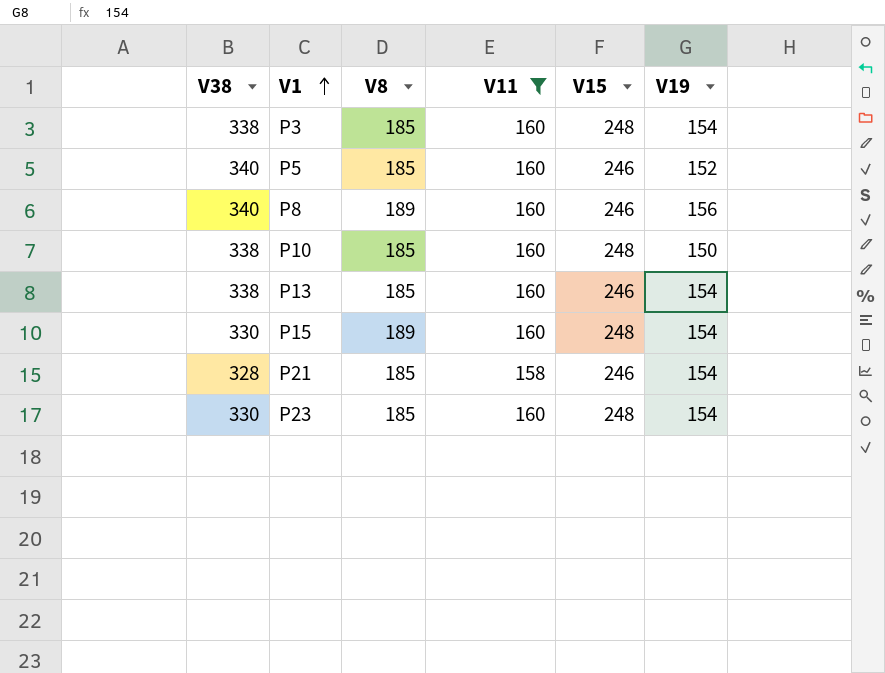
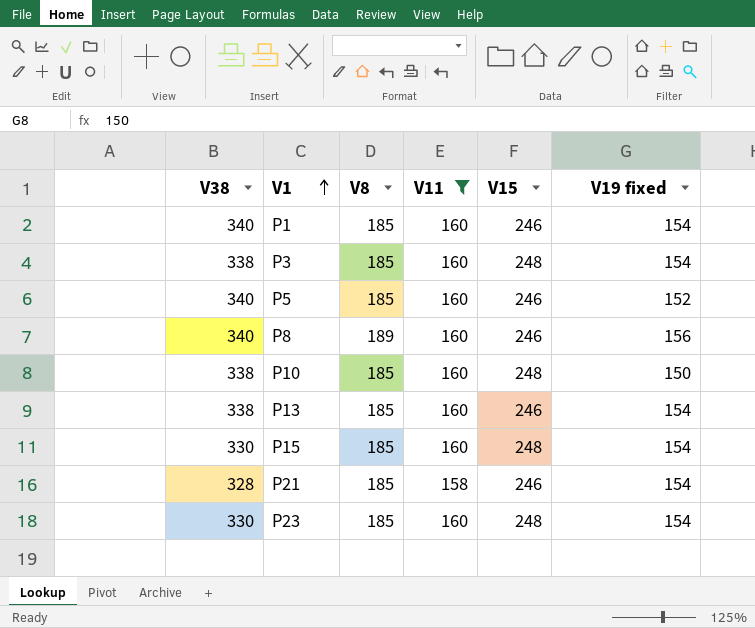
column name: V19 -> V19 fixed
row P1: none -> 340 | 185 | 160 | 246 | 154
P15 | V8: 189 -> 185

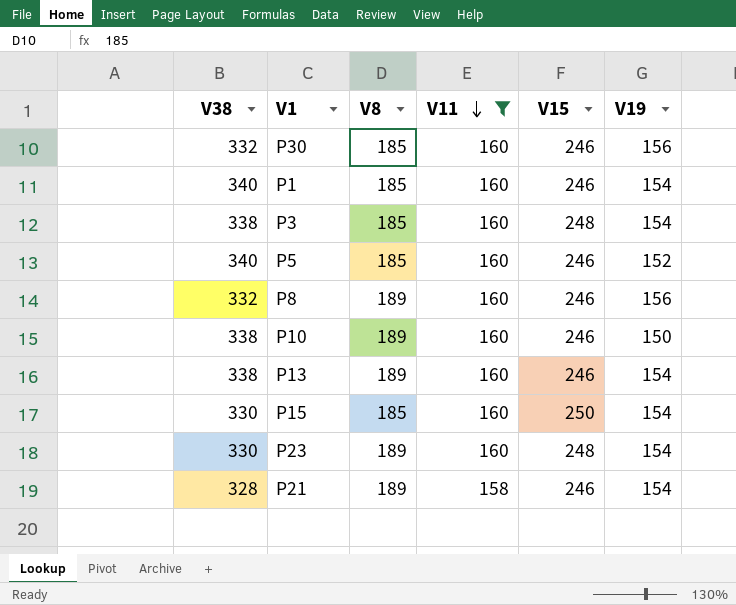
row order: V1 ascending -> V11 descending
column name: V19 fixed -> V19
row P30: none -> 332 | 185 | 160 | 246 | 156
P8 | V38: 340 -> 332
P10 | V8: 185 -> 189
P10 | V15: 248 -> 246
P13 | V8: 185 -> 189
P15 | V15: 248 -> 250
P23 | V8: 185 -> 189
P21 | V8: 185 -> 189

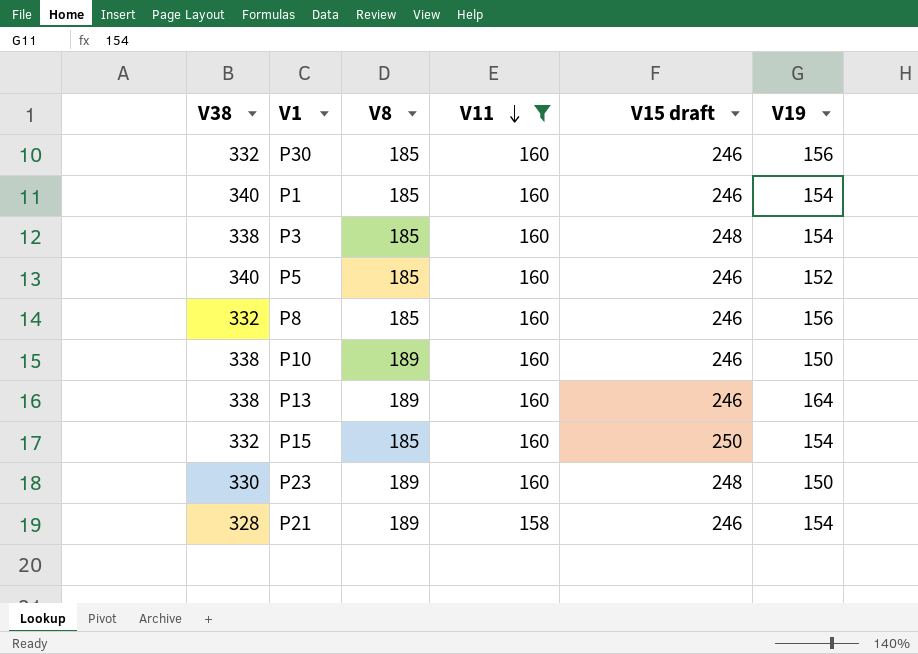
column name: V15 -> V15 draft
P8 | V8: 189 -> 185
P13 | V19: 154 -> 164
P15 | V38: 330 -> 332
P23 | V19: 154 -> 150

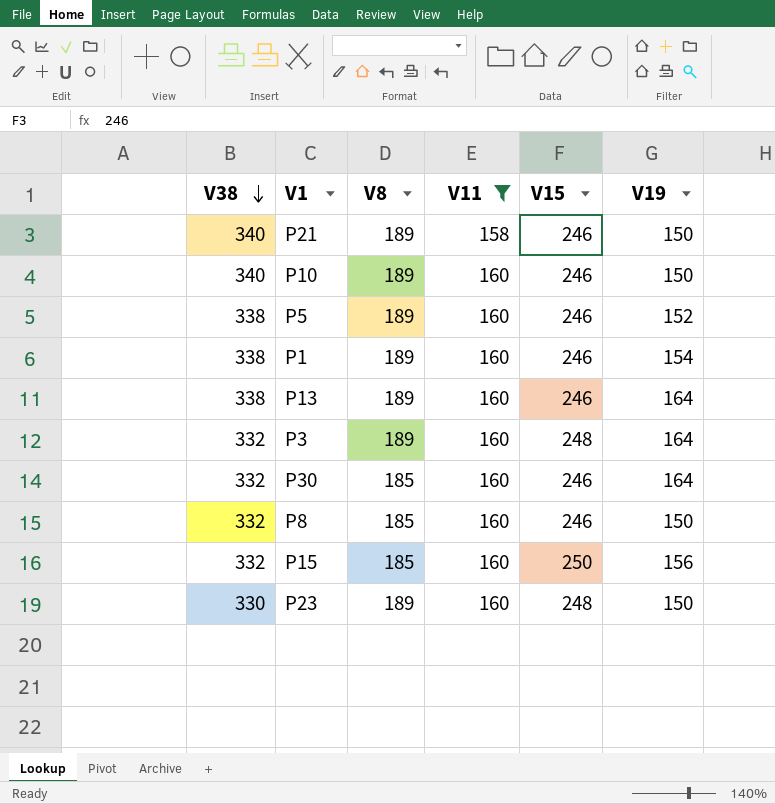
row order: V11 descending -> V38 descending
column name: V15 draft -> V15
P21 | V38: 328 -> 340
P21 | V19: 154 -> 150
P10 | V38: 338 -> 340
P5 | V38: 340 -> 338
P5 | V8: 185 -> 189
P1 | V38: 340 -> 338
P1 | V8: 185 -> 189
P3 | V38: 338 -> 332
P3 | V8: 185 -> 189
P3 | V19: 154 -> 164
P30 | V19: 156 -> 164
P8 | V19: 156 -> 150
P15 | V19: 154 -> 156

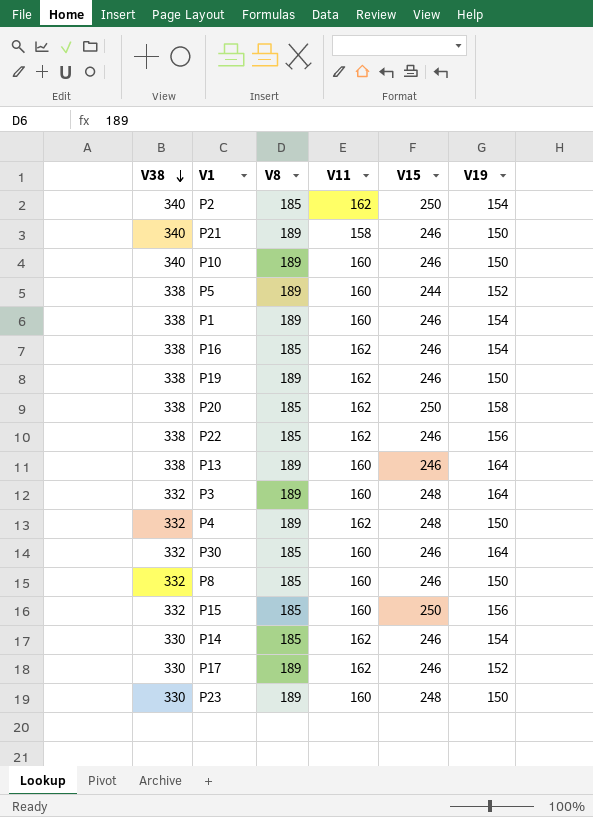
filter: V11 != 162 -> none
P5 | V15: 246 -> 244

